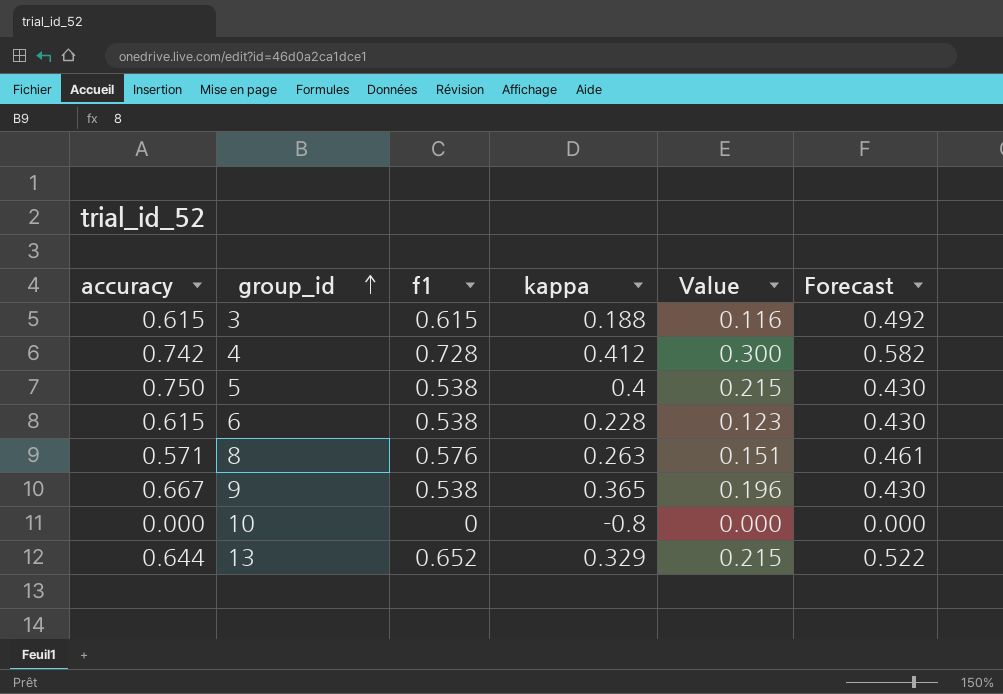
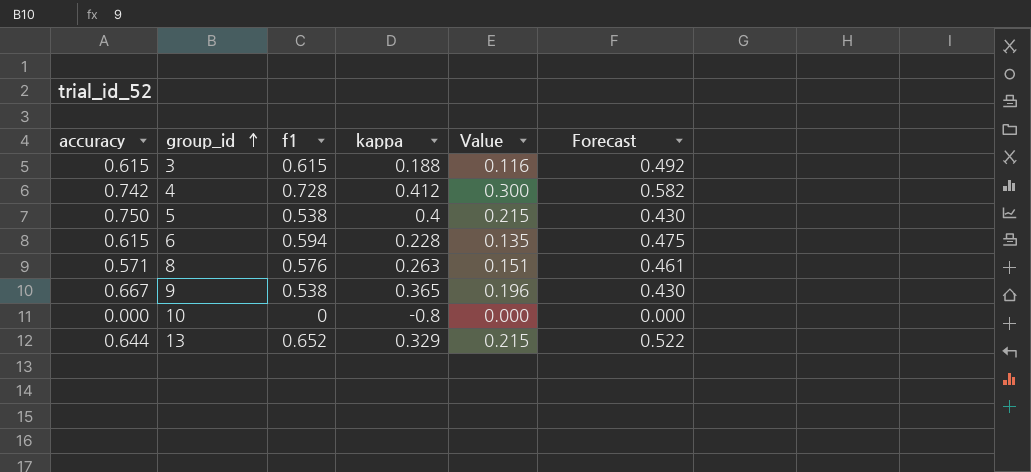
6 | f1: 0.538 -> 0.594
6 | Value: 0.123 -> 0.135
6 | Forecast: 0.430 -> 0.475

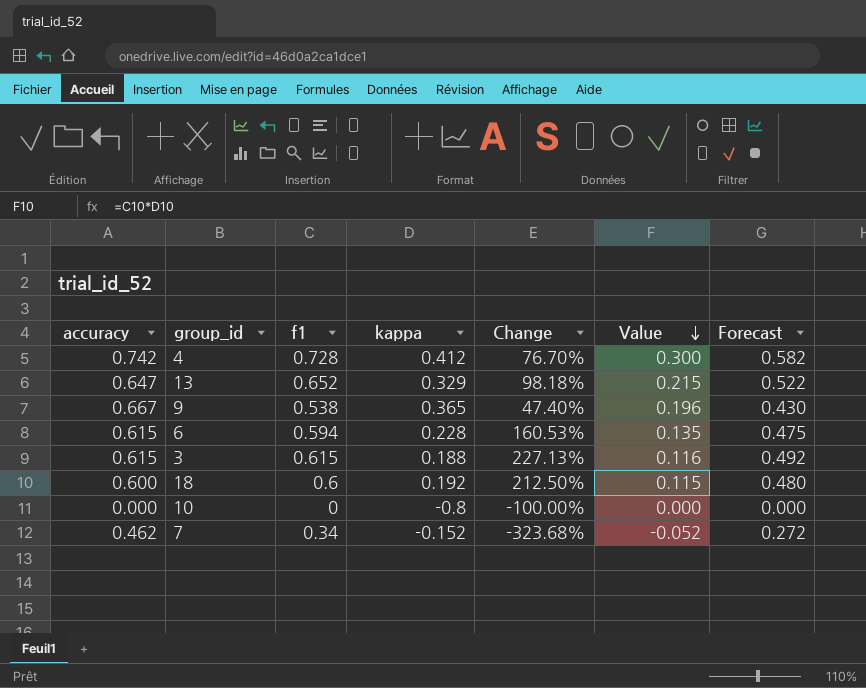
row order: group_id ascending -> Value descending
column Change | formula: none -> ([f1] - [kappa]) / [kappa]
row 5: 0.750 | 0.538 | 0.4 | 0.215 | 0.430 -> none
row 8: 0.571 | 0.576 | 0.263 | 0.151 | 0.461 -> none
13 | accuracy: 0.644 -> 0.647
row 18: none -> 0.600 | 0.6 | 0.192 | 212.50% | 0.115 | 0.480
row 7: none -> 0.462 | 0.34 | -0.152 | -323.68% | -0.052 | 0.272

